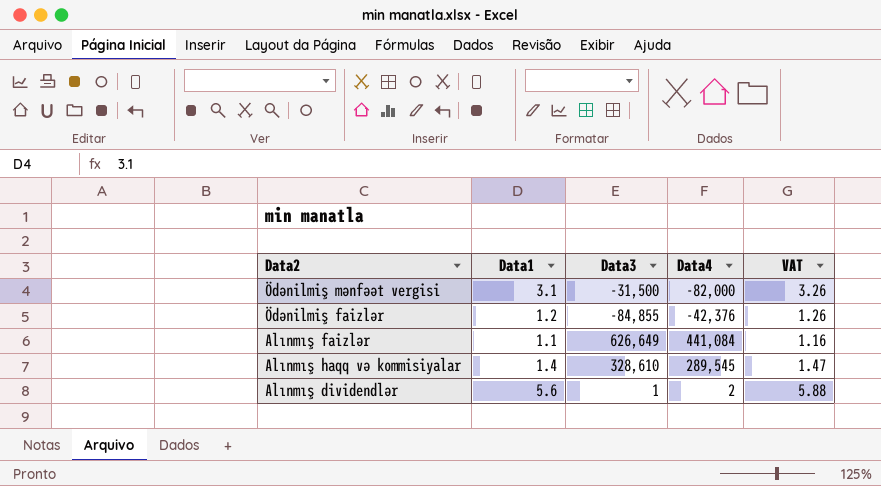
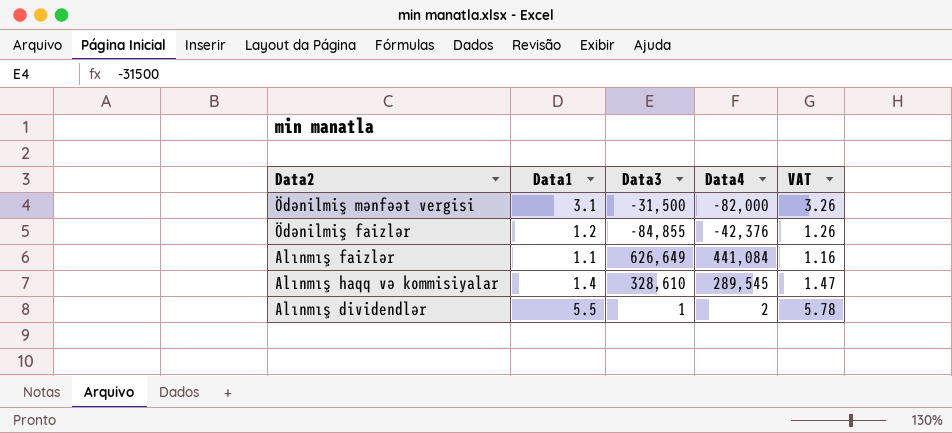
Alınmış dividendlər | Data1: 5.6 -> 5.5
Alınmış dividendlər | VAT: 5.88 -> 5.78

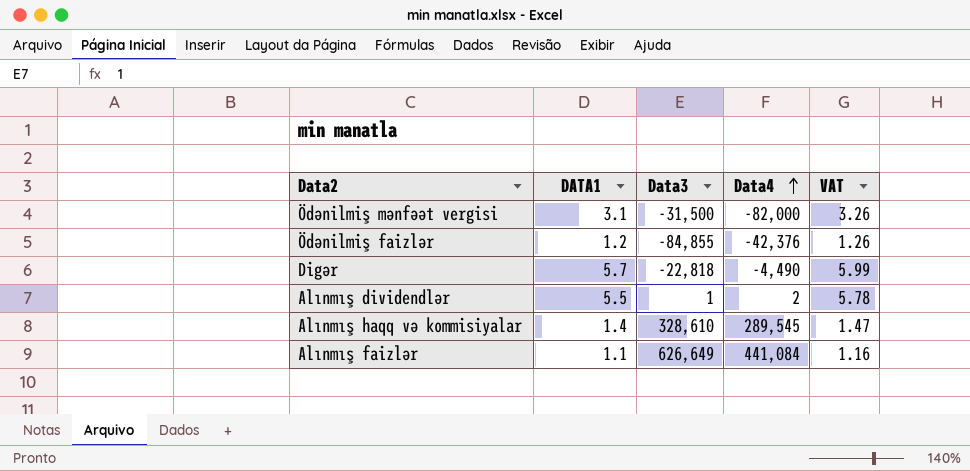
row order: none -> Data4 ascending
column name: Data1 -> DATA1
row Digər: none -> 5.7 | -22,818 | -4,490 | 5.99

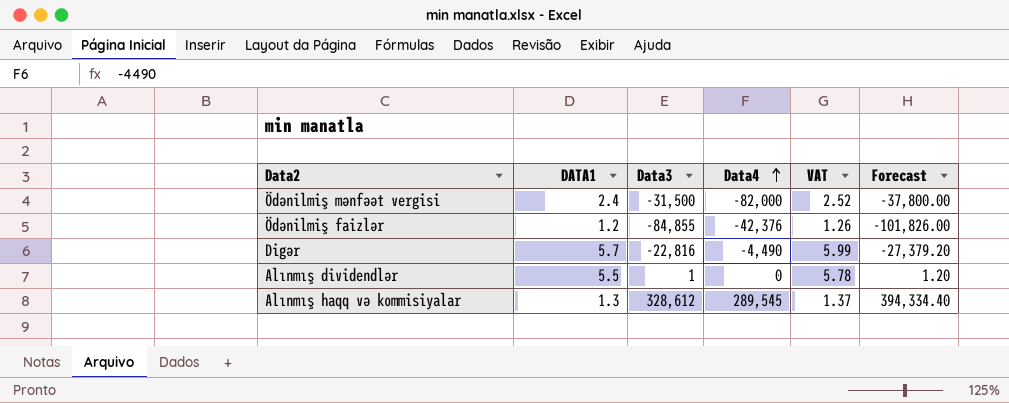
column Forecast | formula: none -> [Data3] * 1.2
row Alınmış faizlər: 1.1 | 626,649 | 441,084 | 1.16 -> none
Ödənilmiş mənfəət vergisi | DATA1: 3.1 -> 2.4
Ödənilmiş mənfəət vergisi | VAT: 3.26 -> 2.52
Digər | Data3: -22,818 -> -22,816
Alınmış dividendlər | Data4: 2 -> 0
Alınmış haqq və kommisiyalar | DATA1: 1.4 -> 1.3
Alınmış haqq və kommisiyalar | Data3: 328,610 -> 328,612
Alınmış haqq və kommisiyalar | VAT: 1.47 -> 1.37

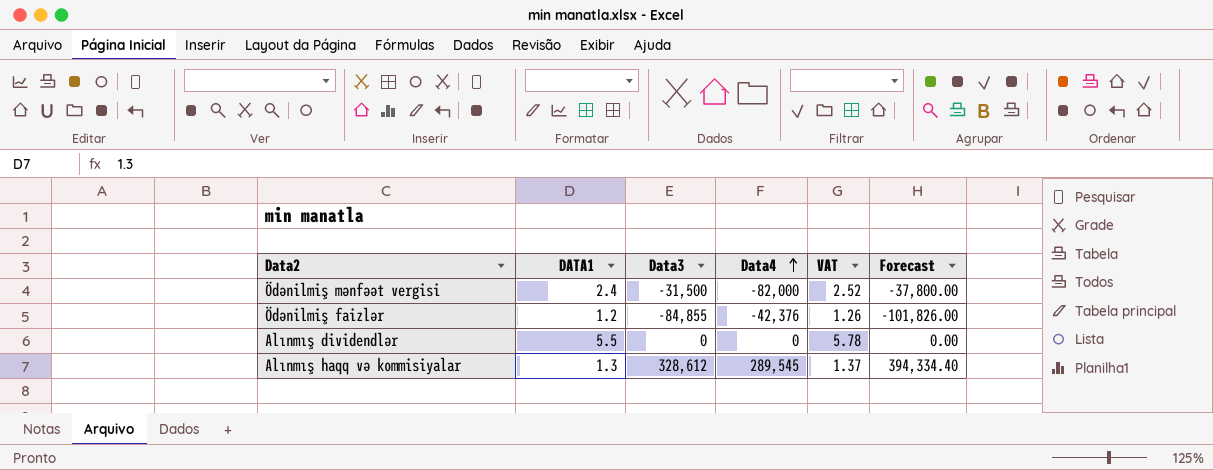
row Digər: 5.7 | -22,816 | -4,490 | 5.99 | -27,379.20 -> none
Alınmış dividendlər | Data3: 1 -> 0
Alınmış dividendlər | Forecast: 1.20 -> 0.00

